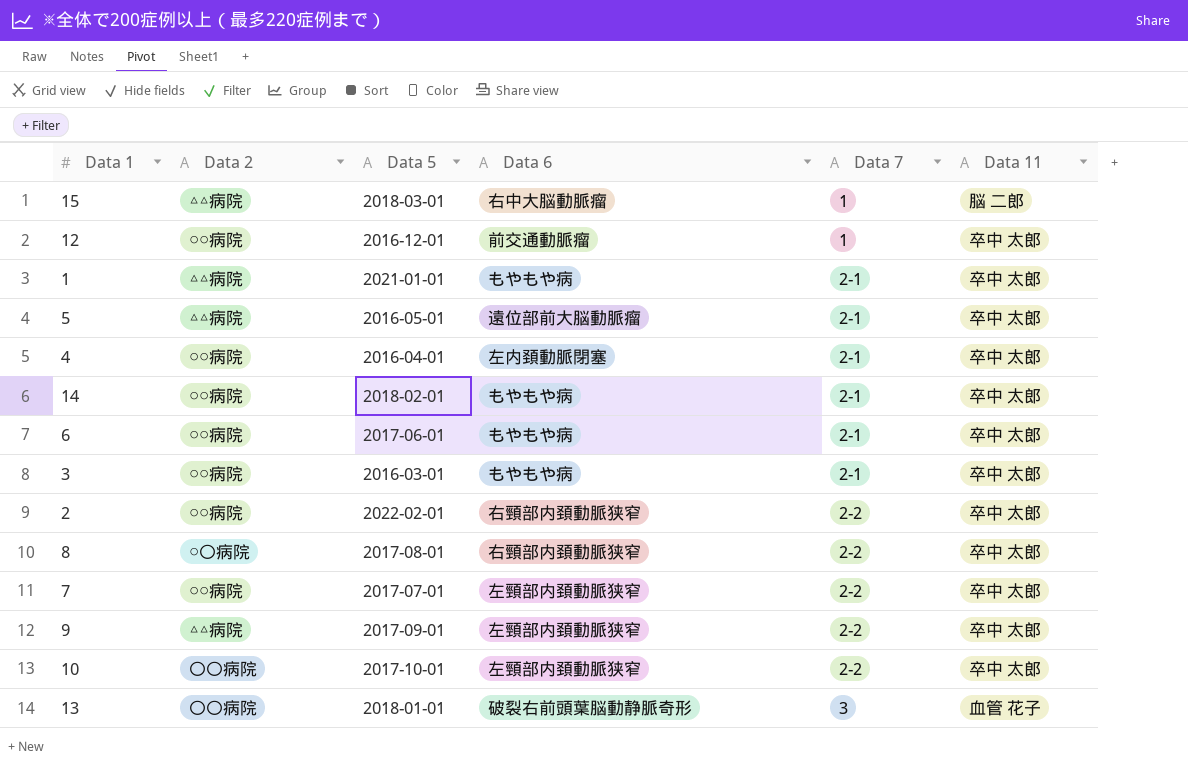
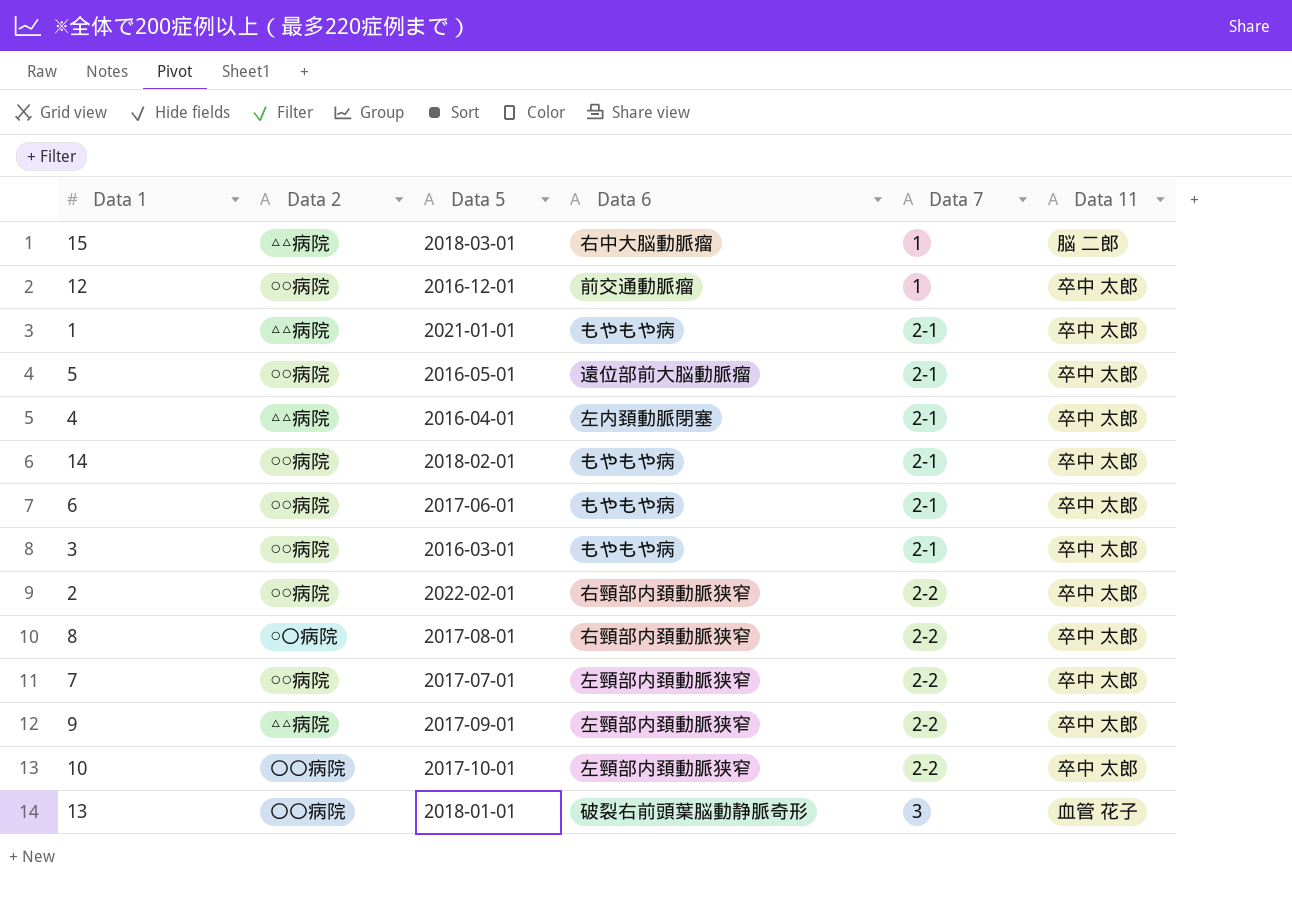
5 | Data 2: △△病院 -> ○○病院
4 | Data 2: ○○病院 -> △△病院

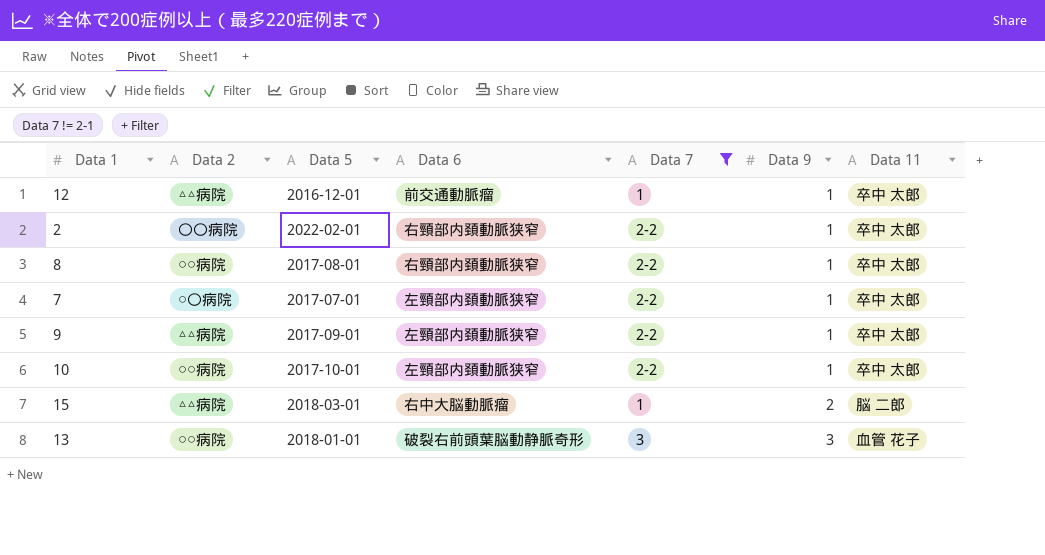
filter: none -> Data 7 != 2-1
row order: Data 7 ascending -> Data 9 ascending
column Data 9 | position: none -> 6
12 | Data 2: ○○病院 -> △△病院
2 | Data 2: ○○病院 -> 〇〇病院
8 | Data 2: ○〇病院 -> ○○病院
7 | Data 2: ○○病院 -> ○〇病院
10 | Data 2: 〇〇病院 -> ○○病院
13 | Data 2: 〇〇病院 -> ○○病院

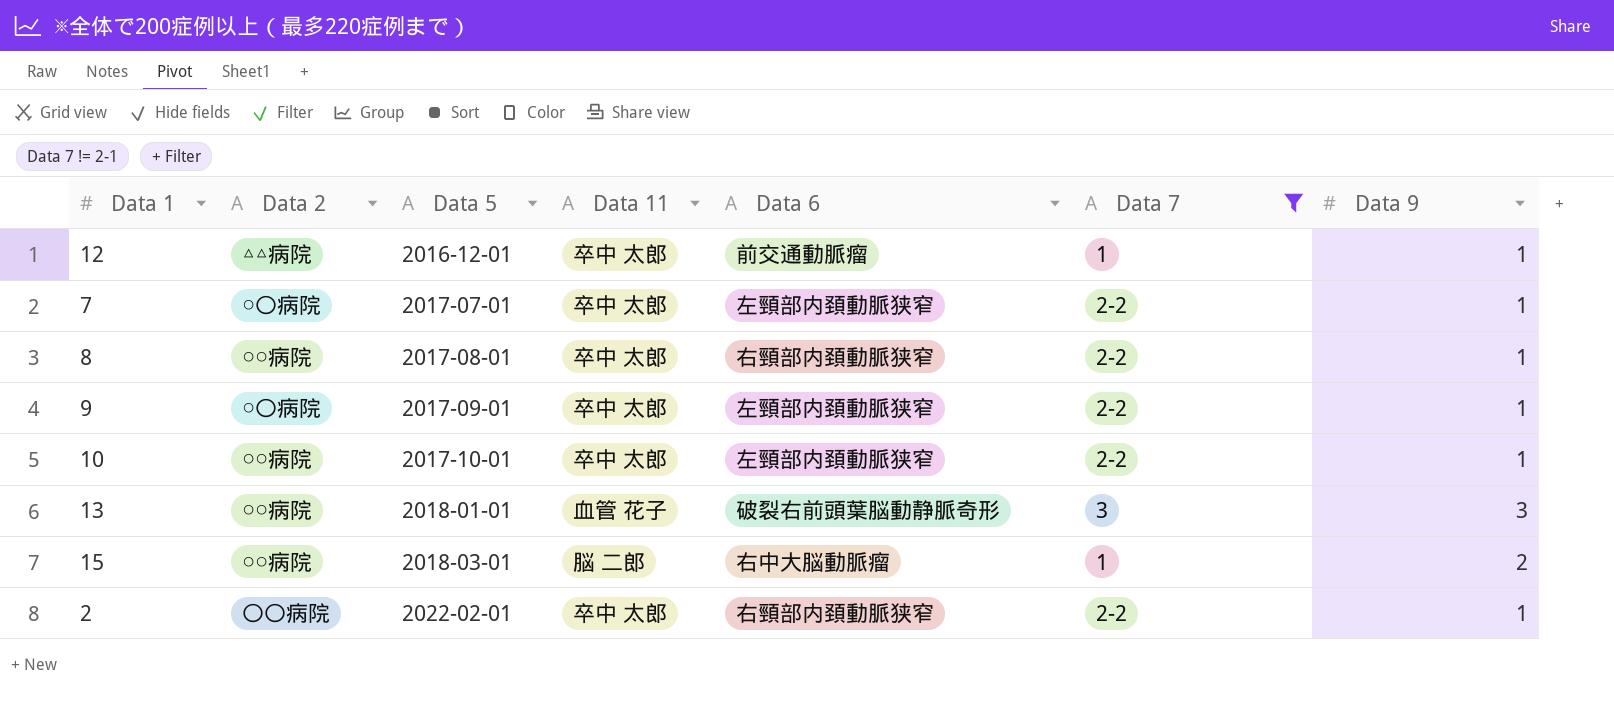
row order: Data 9 ascending -> Data 5 ascending
column Data 11 | position: 7 -> 4
9 | Data 2: △△病院 -> ○〇病院
15 | Data 2: △△病院 -> ○○病院

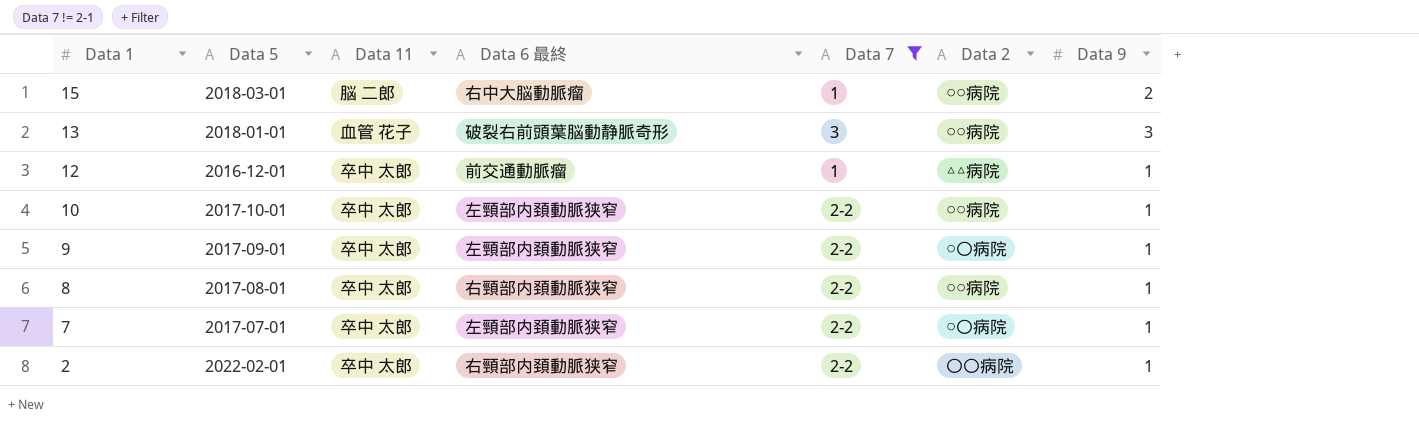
row order: Data 5 ascending -> Data 1 descending
column name: Data 6 -> Data 6 最終
column Data 2 | position: 2 -> 6

